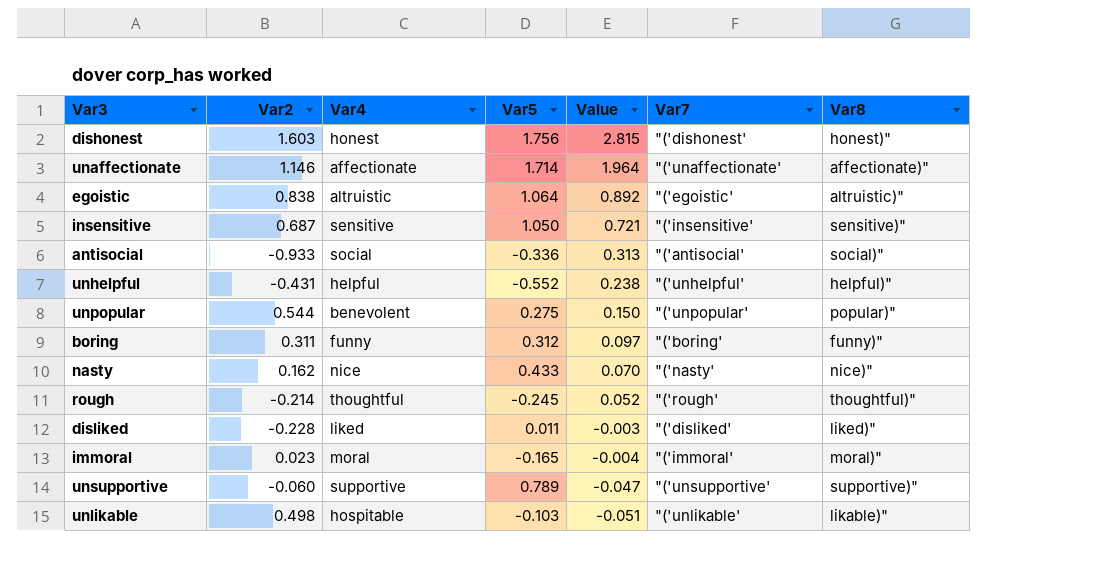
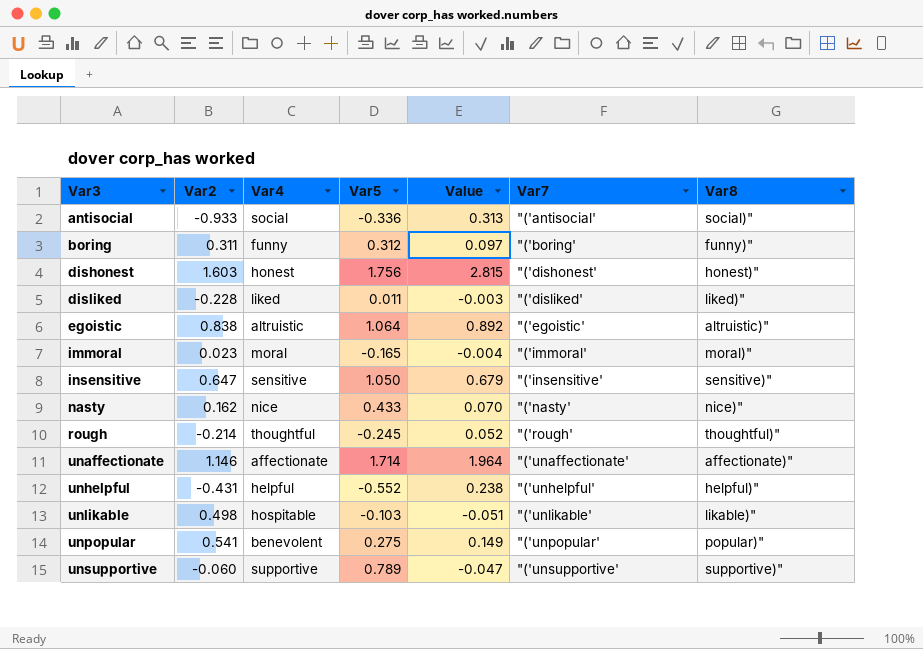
row order: Value descending -> Var3 ascending
insensitive | Var2: 0.687 -> 0.647
insensitive | Value: 0.721 -> 0.679
unpopular | Var2: 0.544 -> 0.541
unpopular | Value: 0.150 -> 0.149

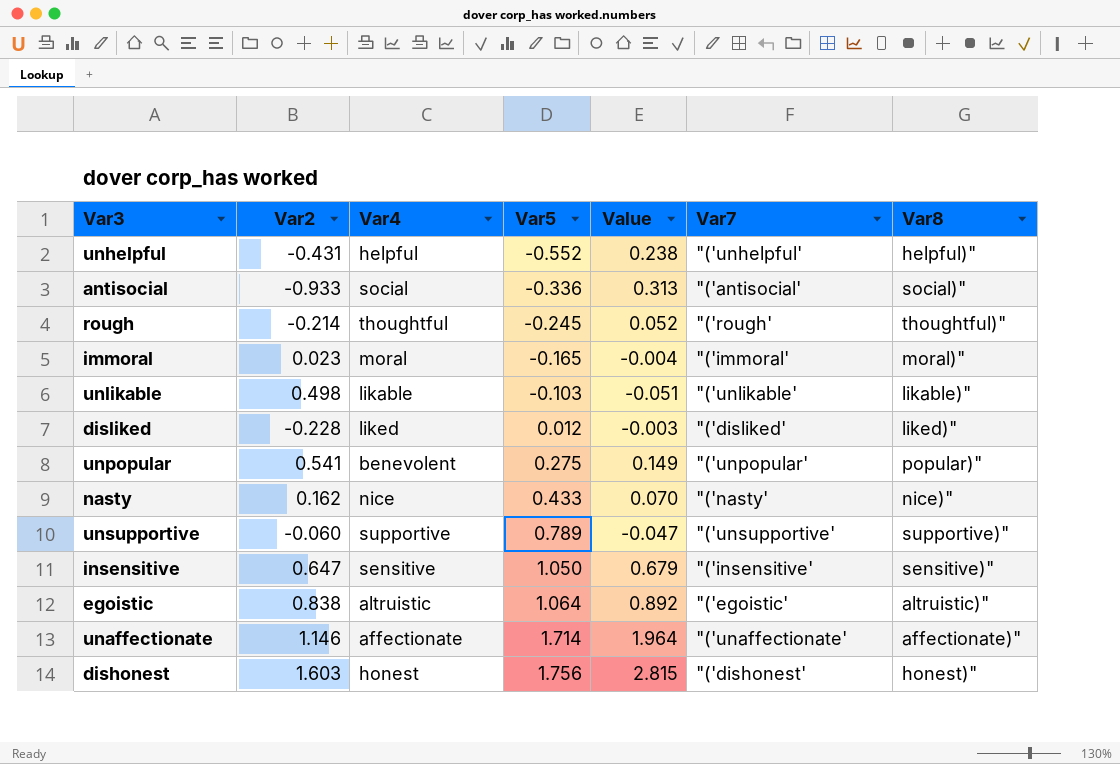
row order: Var3 ascending -> Var5 ascending
row boring: 0.311 | funny | 0.312 | 0.097 | "('boring' | funny)" -> none
unlikable | Var4: hospitable -> likable
disliked | Var5: 0.011 -> 0.012

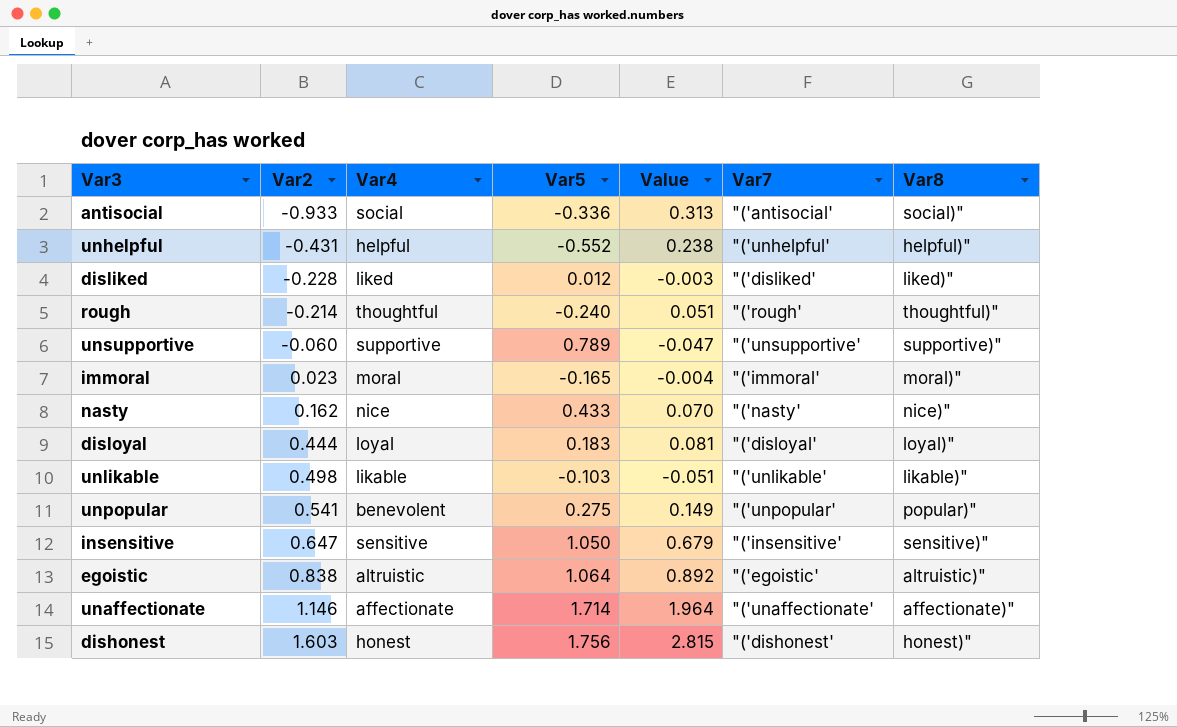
row order: Var5 ascending -> Var2 ascending
rough | Var5: -0.245 -> -0.240
rough | Value: 0.052 -> 0.051
row disloyal: none -> 0.444 | loyal | 0.183 | 0.081 | "('disloyal' | loyal)"

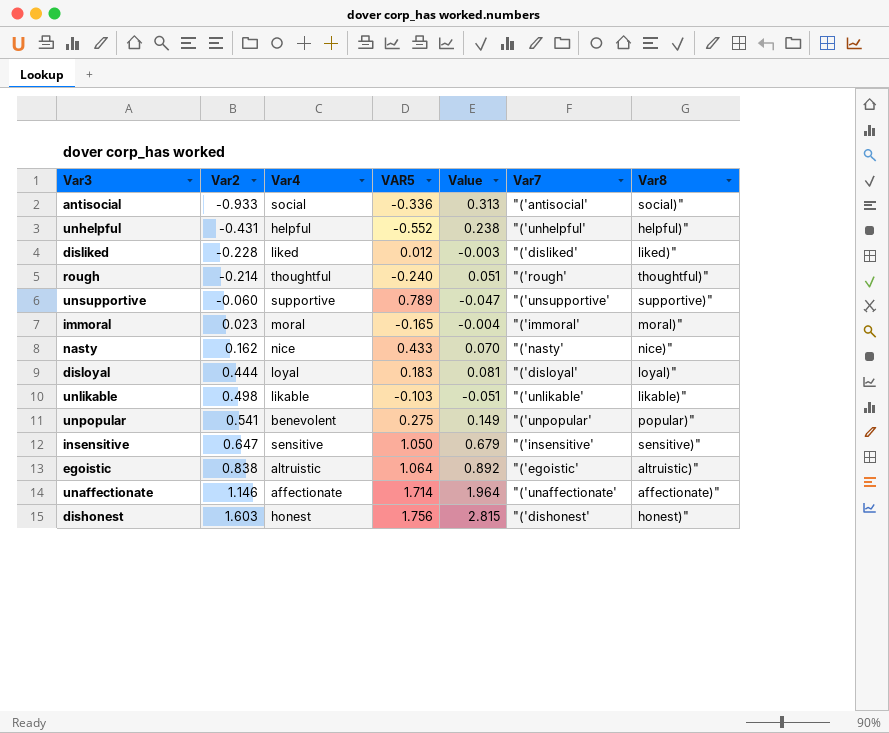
column name: Var5 -> VAR5

